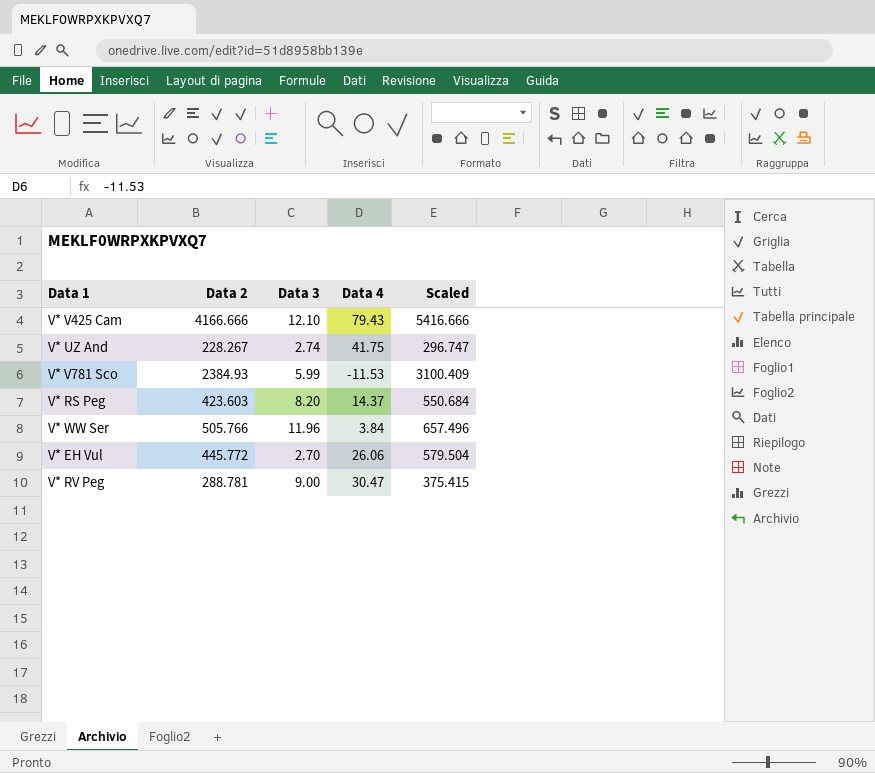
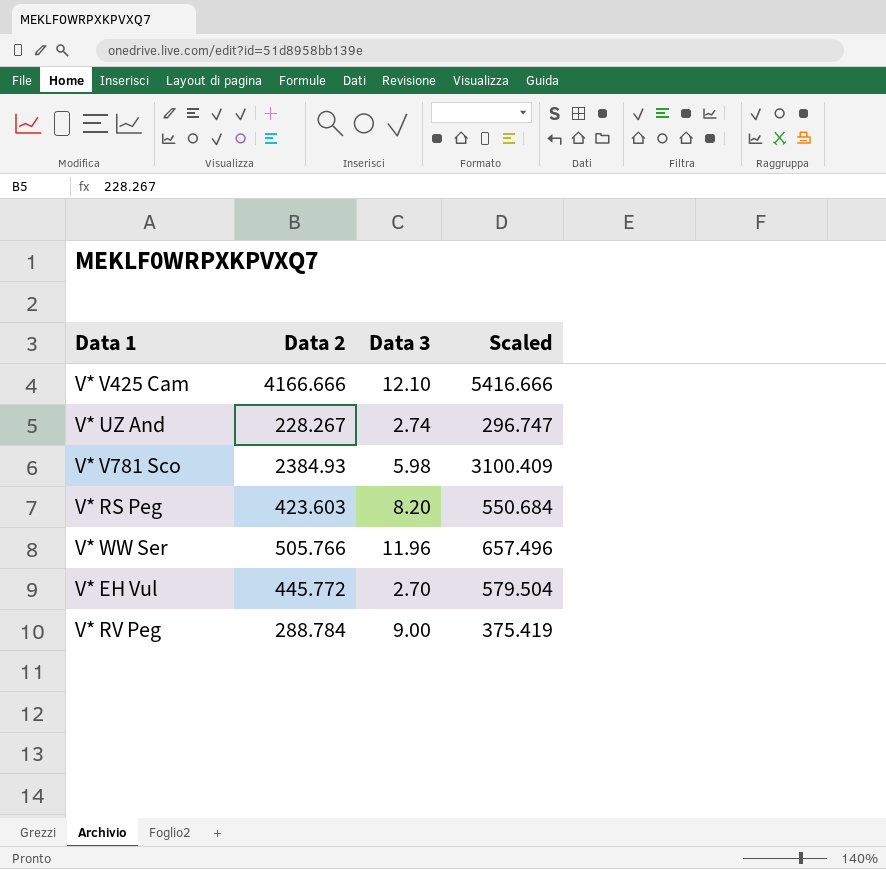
column Data 4 | position: 4 -> none
V* V781 Sco | Data 3: 5.99 -> 5.98
V* RV Peg | Data 2: 288.781 -> 288.784
V* RV Peg | Scaled: 375.415 -> 375.419

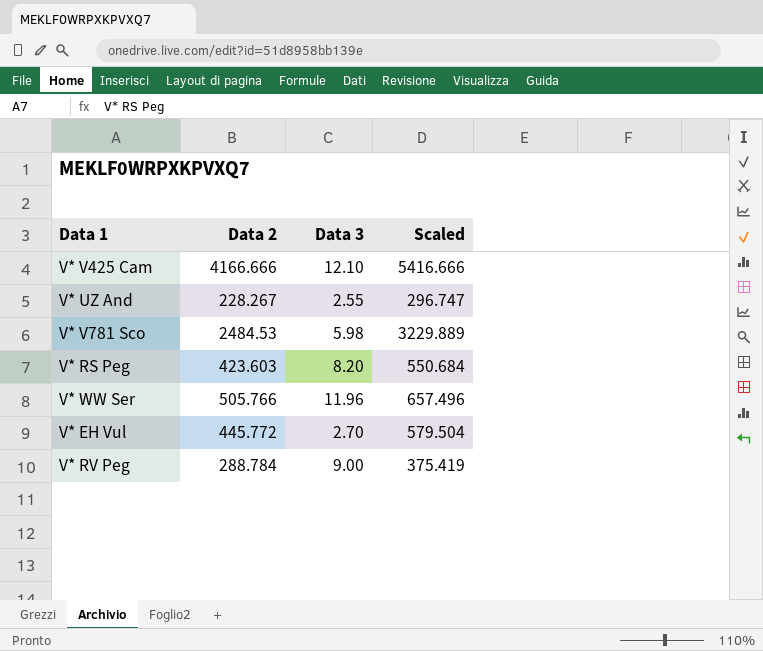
V* UZ And | Data 3: 2.74 -> 2.55
V* V781 Sco | Data 2: 2384.93 -> 2484.53
V* V781 Sco | Scaled: 3100.409 -> 3229.889

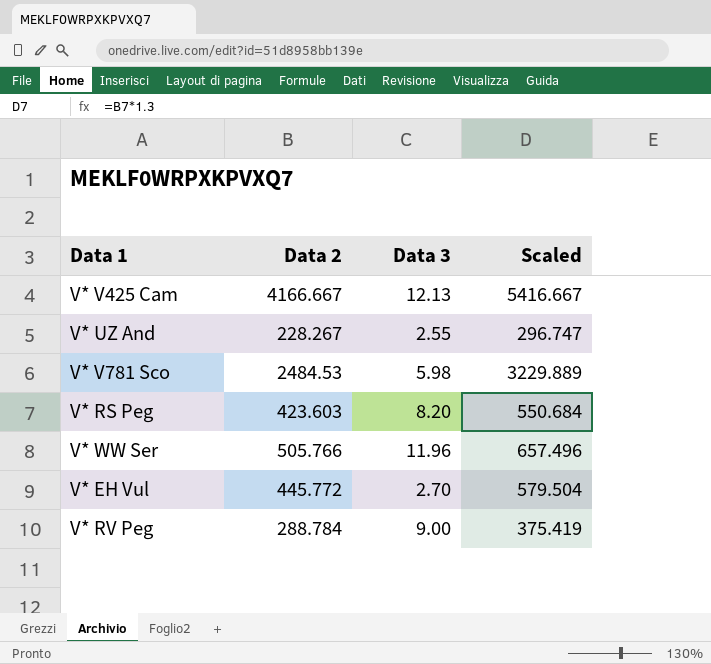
V* V425 Cam | Data 2: 4166.666 -> 4166.667
V* V425 Cam | Data 3: 12.10 -> 12.13
V* V425 Cam | Scaled: 5416.666 -> 5416.667

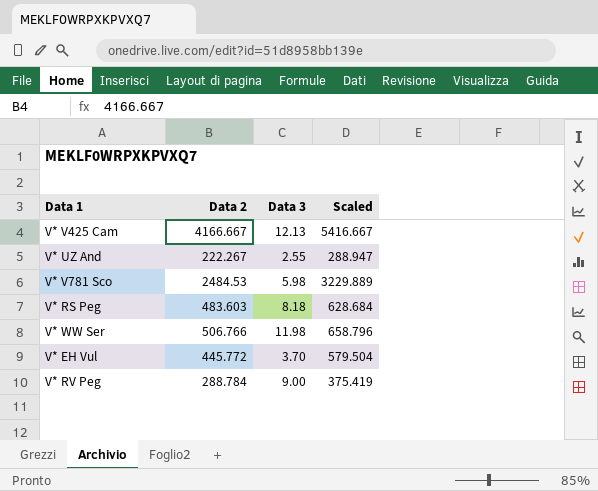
V* UZ And | Data 2: 228.267 -> 222.267
V* UZ And | Scaled: 296.747 -> 288.947
V* RS Peg | Data 2: 423.603 -> 483.603
V* RS Peg | Data 3: 8.20 -> 8.18
V* RS Peg | Scaled: 550.684 -> 628.684
V* WW Ser | Data 2: 505.766 -> 506.766
V* WW Ser | Data 3: 11.96 -> 11.98
V* WW Ser | Scaled: 657.496 -> 658.796
V* EH Vul | Data 3: 2.70 -> 3.70

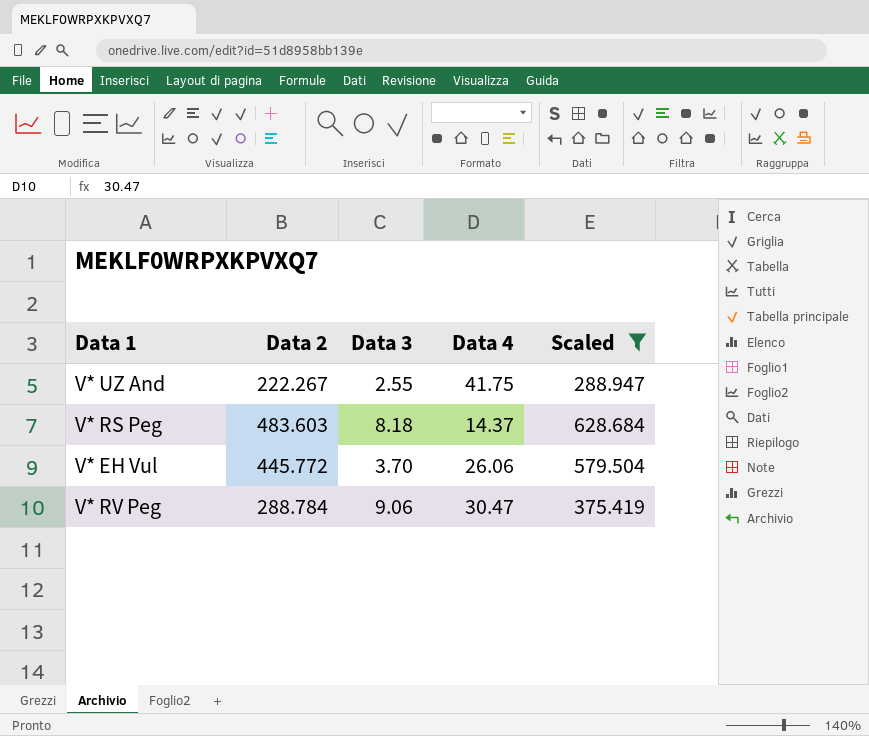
filter: none -> Scaled <= 628.684
column Data 4 | position: none -> 4
V* RV Peg | Data 3: 9.00 -> 9.06

